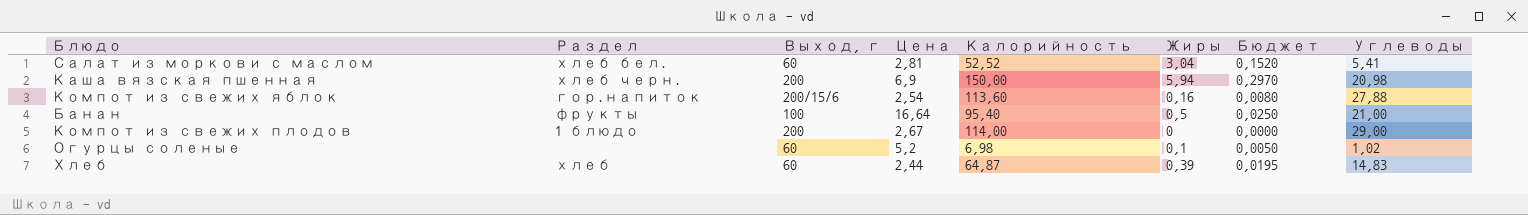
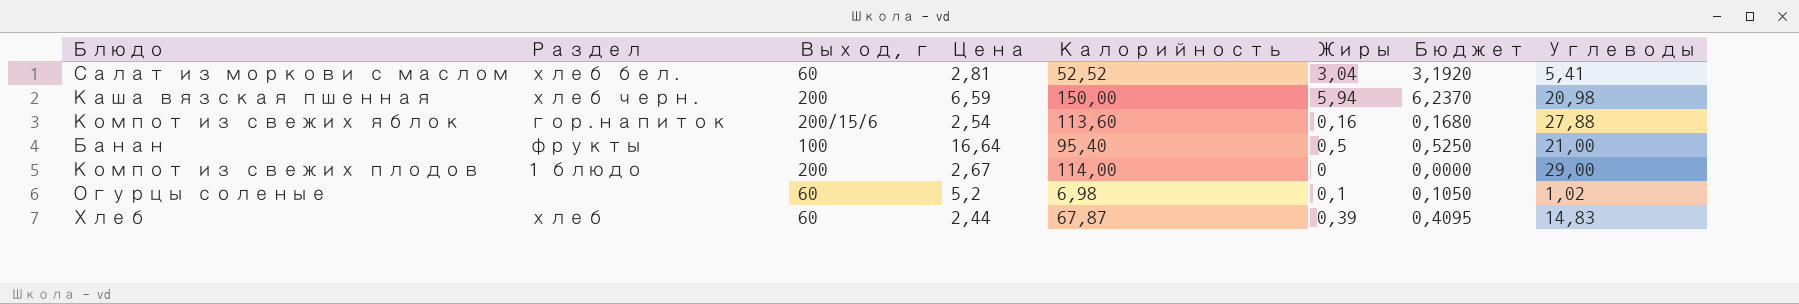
column Бюджет | formula: [Жиры] * 0,05 -> [Жиры] * 1,05
Каша вязская пшенная | Цена: 6,9 -> 6,59
Хлеб | Калорийность: 64,87 -> 67,87

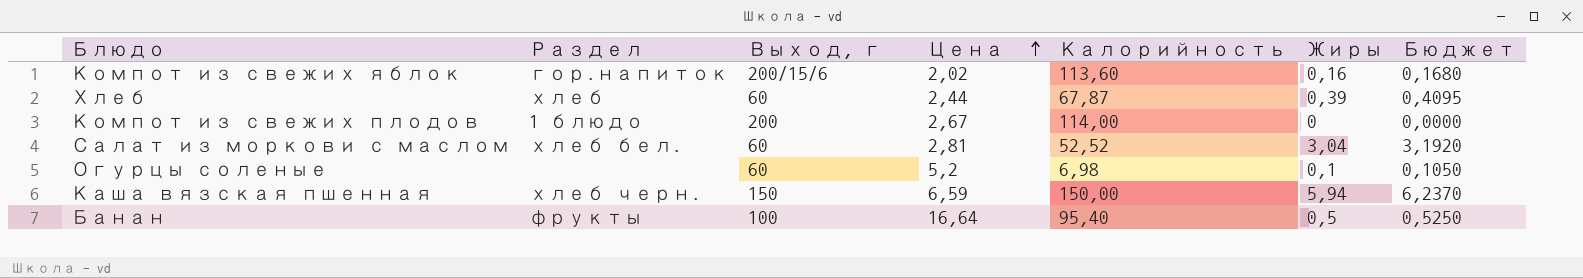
row order: none -> Цена ascending
column Углеводы | position: 8 -> none
Компот из свежих яблок | Цена: 2,54 -> 2,02
Каша вязская пшенная | Выход, г: 200 -> 150

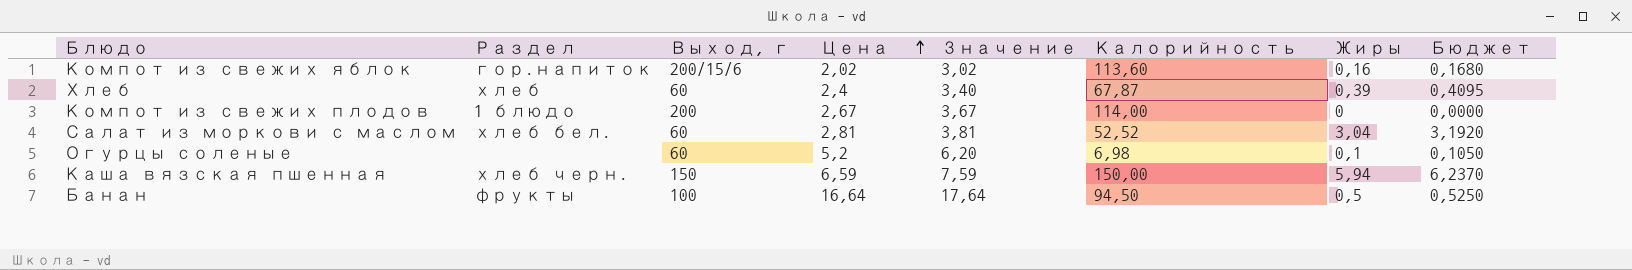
column Значение | formula: none -> [Цена] + 1
Хлеб | Цена: 2,44 -> 2,4
Банан | Калорийность: 95,40 -> 94,50

